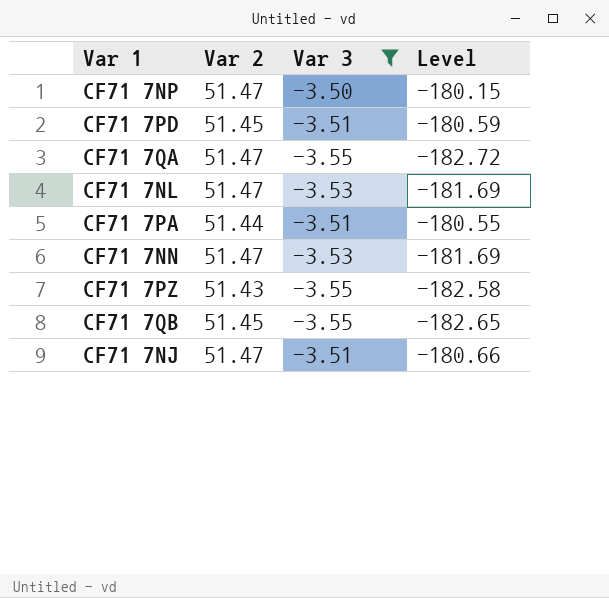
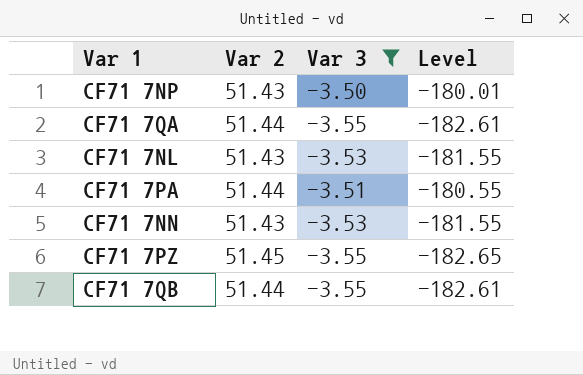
row CF71 7PD: 51.45 | -3.51 | -180.59 -> none
row CF71 7NJ: 51.47 | -3.51 | -180.66 -> none
CF71 7NP | Var 2: 51.47 -> 51.43
CF71 7NP | Level: -180.15 -> -180.01
CF71 7QA | Var 2: 51.47 -> 51.44
CF71 7QA | Level: -182.72 -> -182.61
CF71 7NL | Var 2: 51.47 -> 51.43
CF71 7NL | Level: -181.69 -> -181.55
CF71 7NN | Var 2: 51.47 -> 51.43
CF71 7NN | Level: -181.69 -> -181.55
CF71 7PZ | Var 2: 51.43 -> 51.45
CF71 7PZ | Level: -182.58 -> -182.65
CF71 7QB | Var 2: 51.45 -> 51.44
CF71 7QB | Level: -182.65 -> -182.61

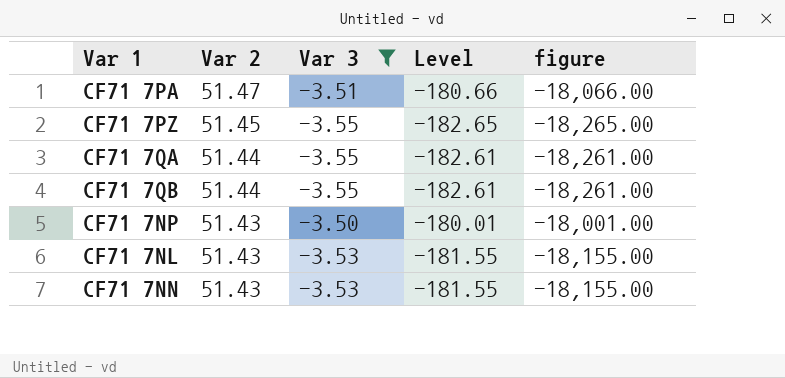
row order: none -> Var 2 descending
column figure | formula: none -> [Level] * 100
CF71 7PA | Var 2: 51.44 -> 51.47
CF71 7PA | Level: -180.55 -> -180.66

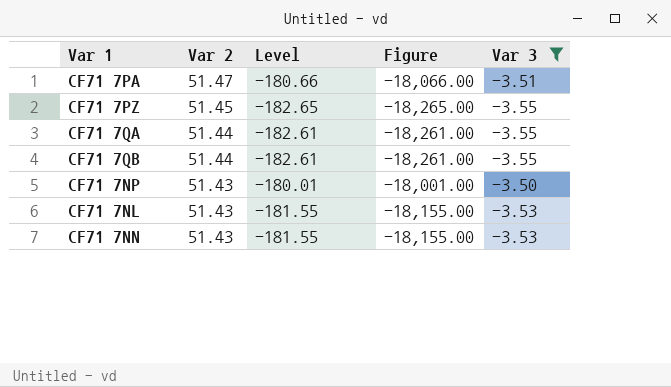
column name: figure -> Figure
column Var 3 | position: 3 -> 5

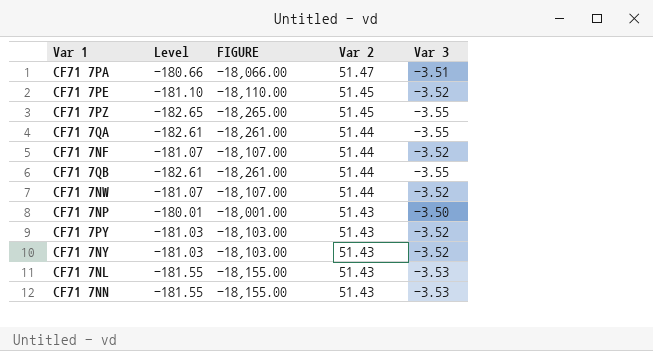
filter: Var 3 != -3.52 -> none
column name: Figure -> FIGURE
column Var 2 | position: 2 -> 4

